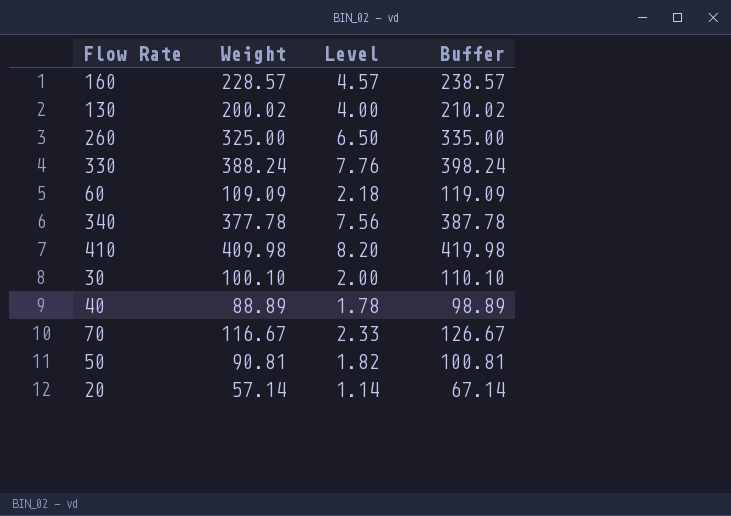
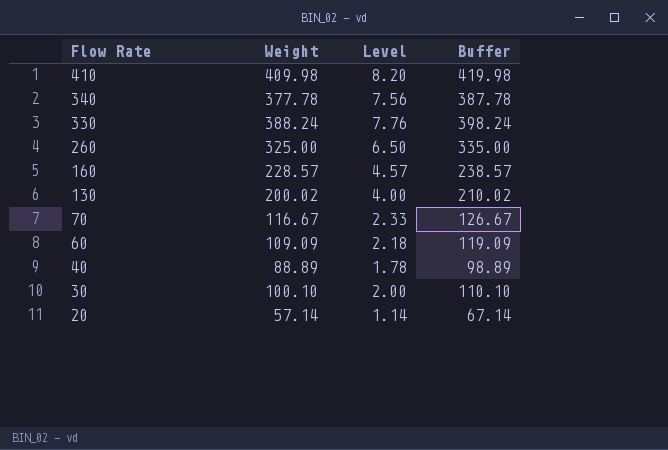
row order: none -> Flow Rate descending
row 50: 90.81 | 1.82 | 100.81 -> none

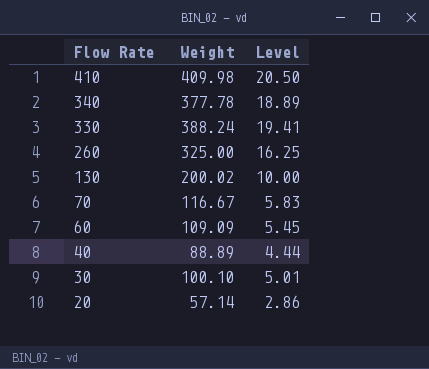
column Buffer | formula: [Weight] + 10 -> none
column Level | formula: [Weight] * 0.02 -> [Weight] * 0.05
row 160: 228.57 | 4.57 | 238.57 -> none

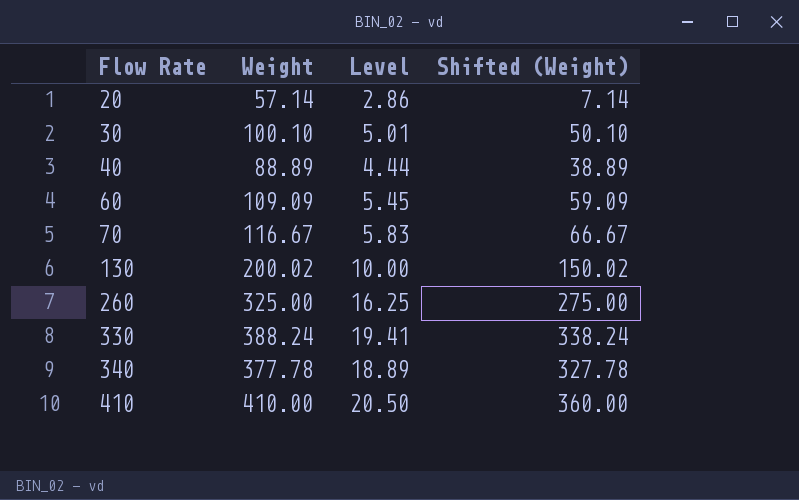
row order: Flow Rate descending -> Flow Rate ascending
column Shifted (Weight) | formula: none -> [Weight] - 50
410 | Weight: 409.98 -> 410.00

